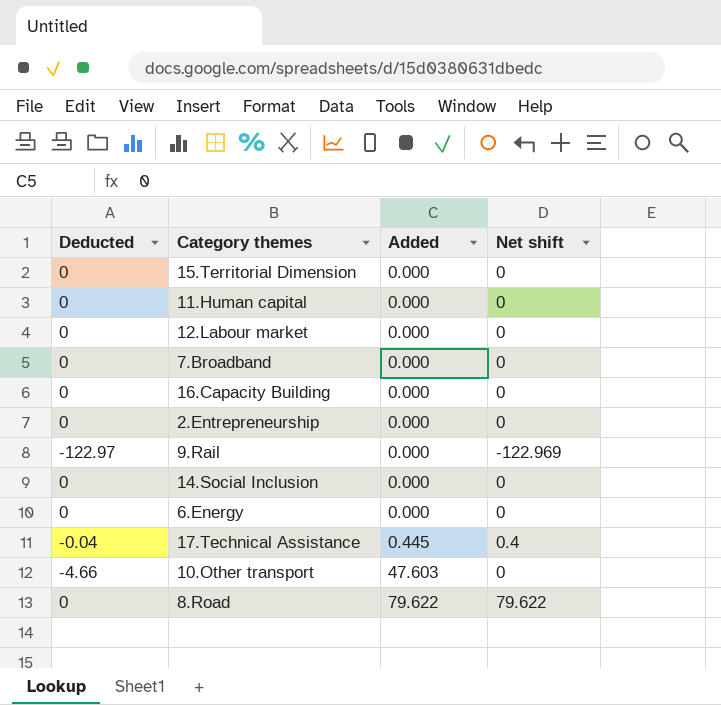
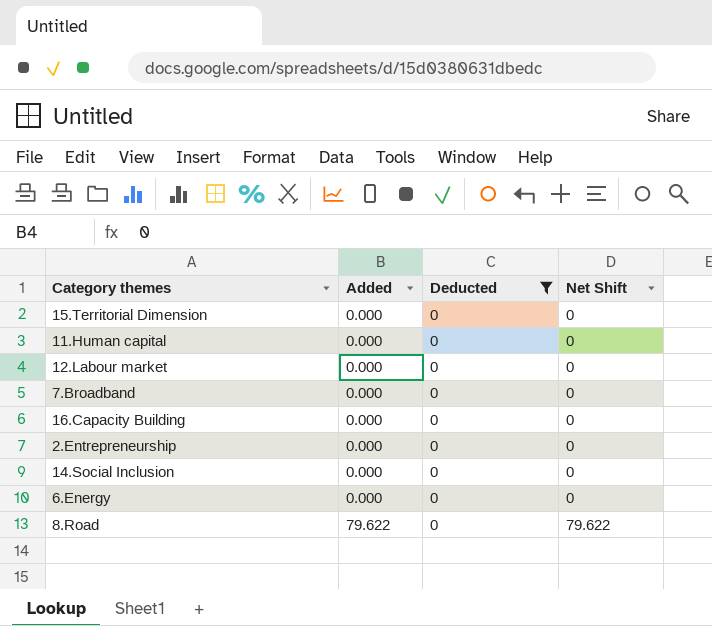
filter: none -> Deducted = 0
column Deducted | position: 1 -> 3
column name: Net shift -> Net Shift

